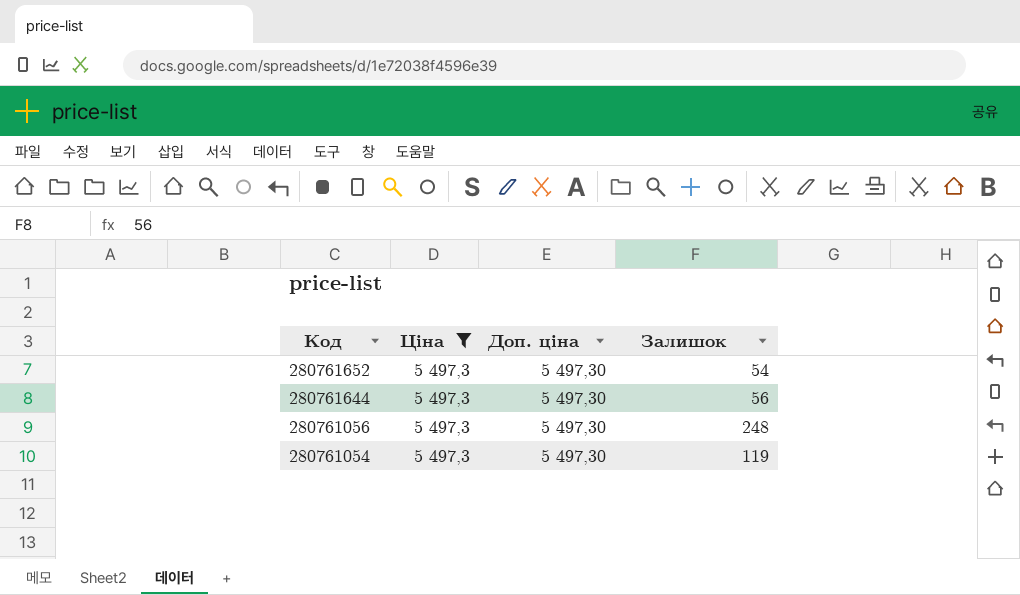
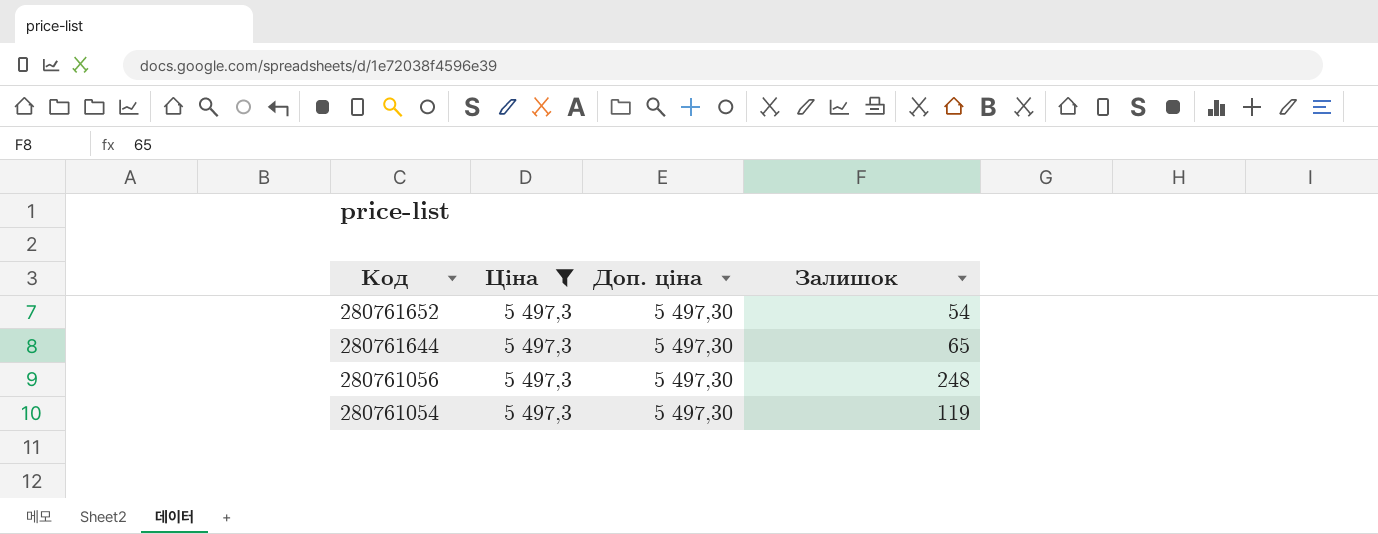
280761644 | Залишок: 56 -> 65

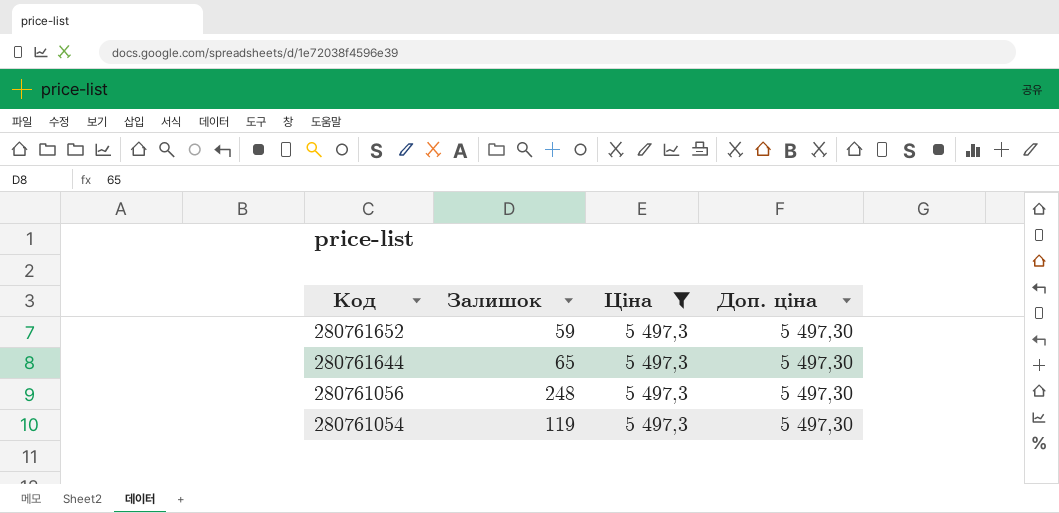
column Залишок | position: 4 -> 2
280761652 | Залишок: 54 -> 59

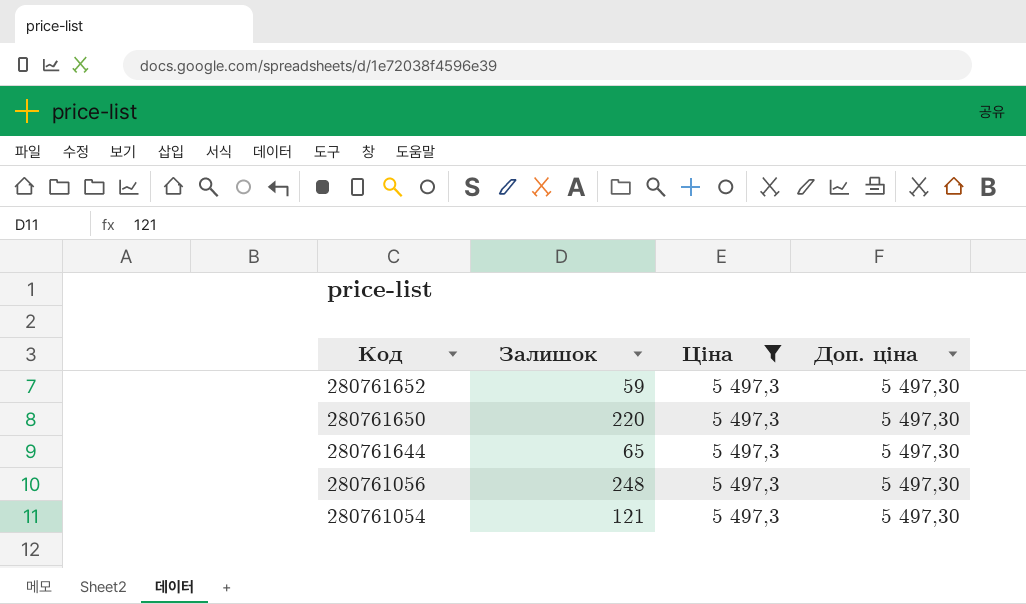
row 280761650: none -> 220 | 5 497,3 | 5 497,30
280761054 | Залишок: 119 -> 121

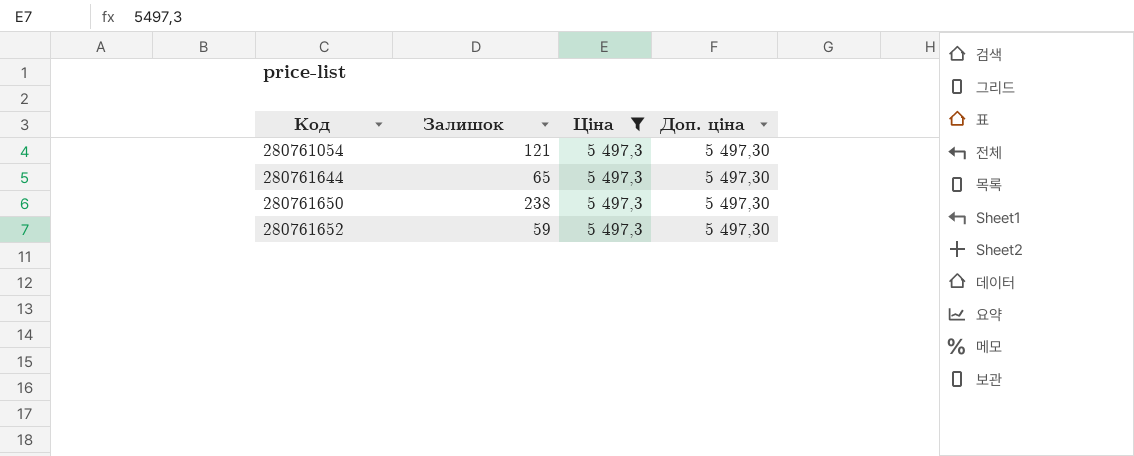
row order: Код descending -> Код ascending
row 280761056: 248 | 5 497,3 | 5 497,30 -> none
280761650 | Залишок: 220 -> 238

